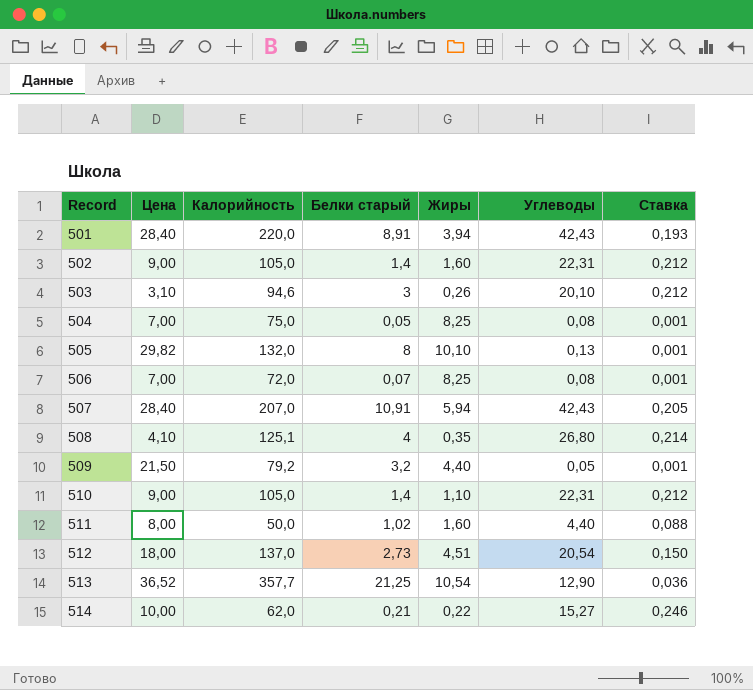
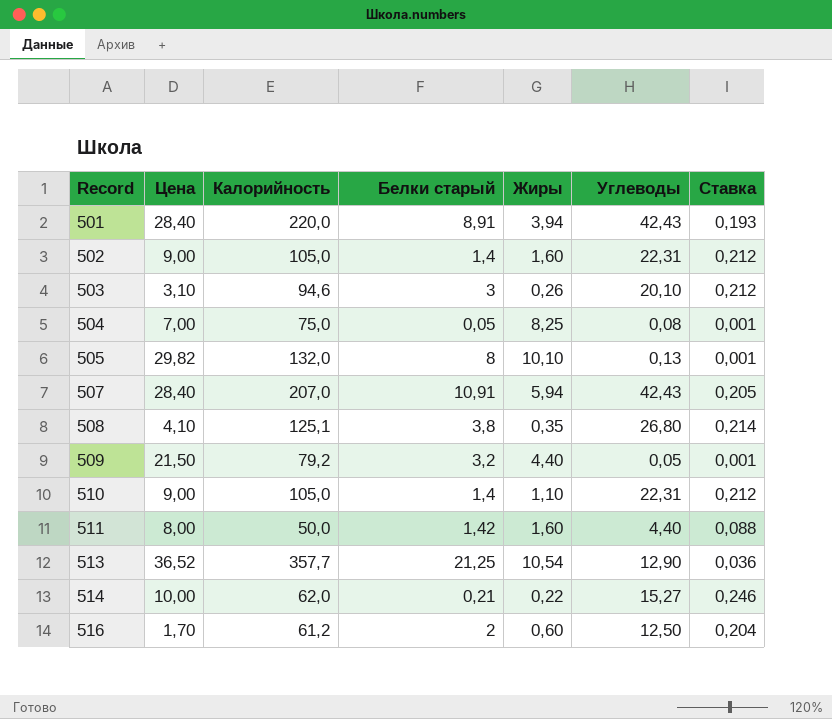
row 506: 7,00 | 72,0 | 0,07 | 8,25 | 0,08 | 0,001 -> none
row 512: 18,00 | 137,0 | 2,73 | 4,51 | 20,54 | 0,150 -> none
508 | Белки старый: 4 -> 3,8
511 | Белки старый: 1,02 -> 1,42
row 516: none -> 1,70 | 61,2 | 2 | 0,60 | 12,50 | 0,204

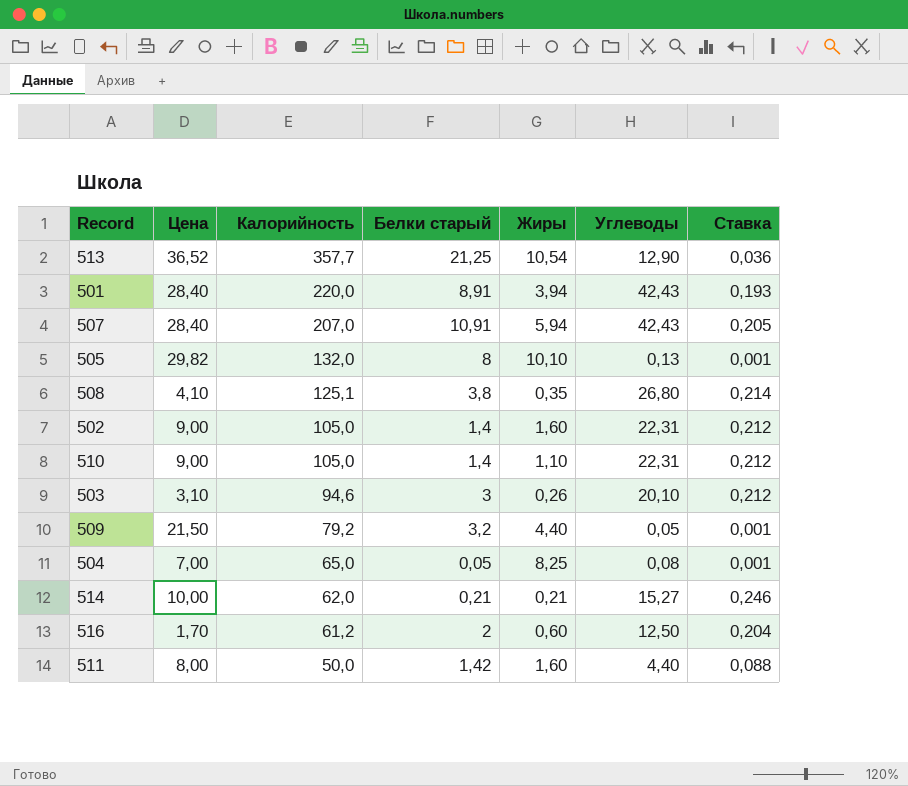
row order: Record ascending -> Калорийность descending
504 | Калорийность: 75,0 -> 65,0
514 | Жиры: 0,22 -> 0,21

